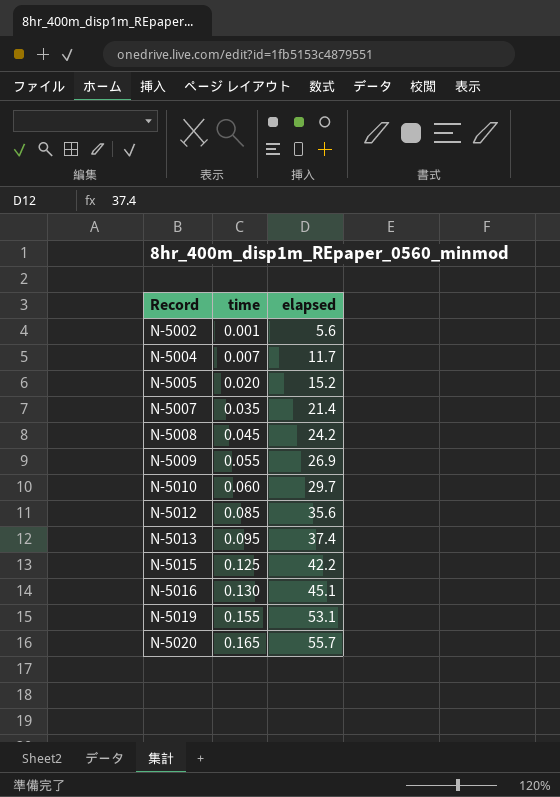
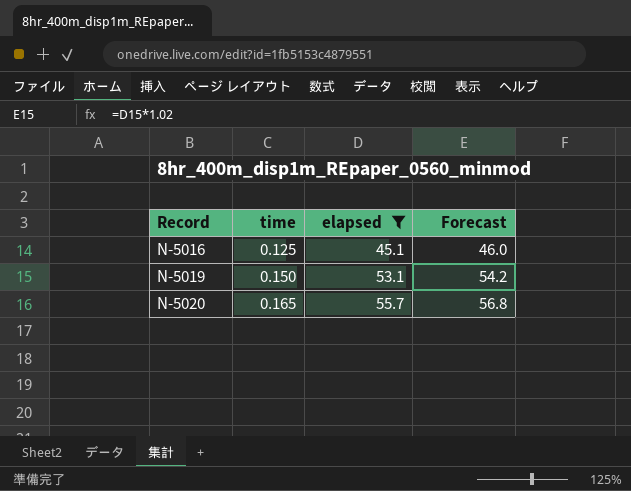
filter: none -> elapsed >= 45.1
column Forecast | formula: none -> [elapsed] * 1.02
N-5016 | time: 0.130 -> 0.125
N-5019 | time: 0.155 -> 0.150

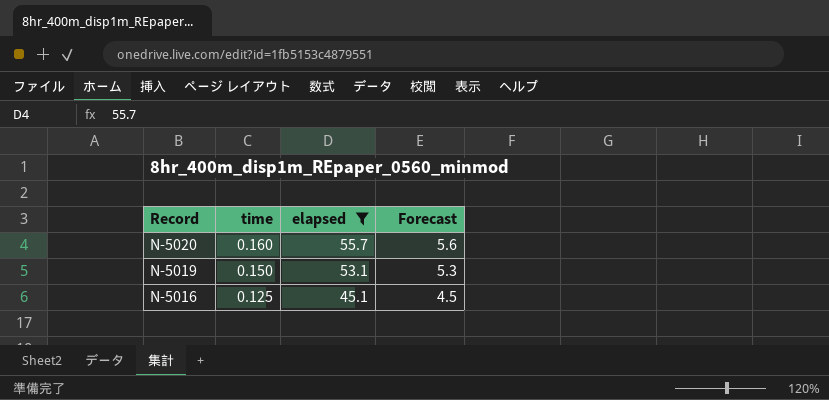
row order: Record ascending -> Record descending
column Forecast | formula: [elapsed] * 1.02 -> [elapsed] * 0.1
N-5020 | time: 0.165 -> 0.160

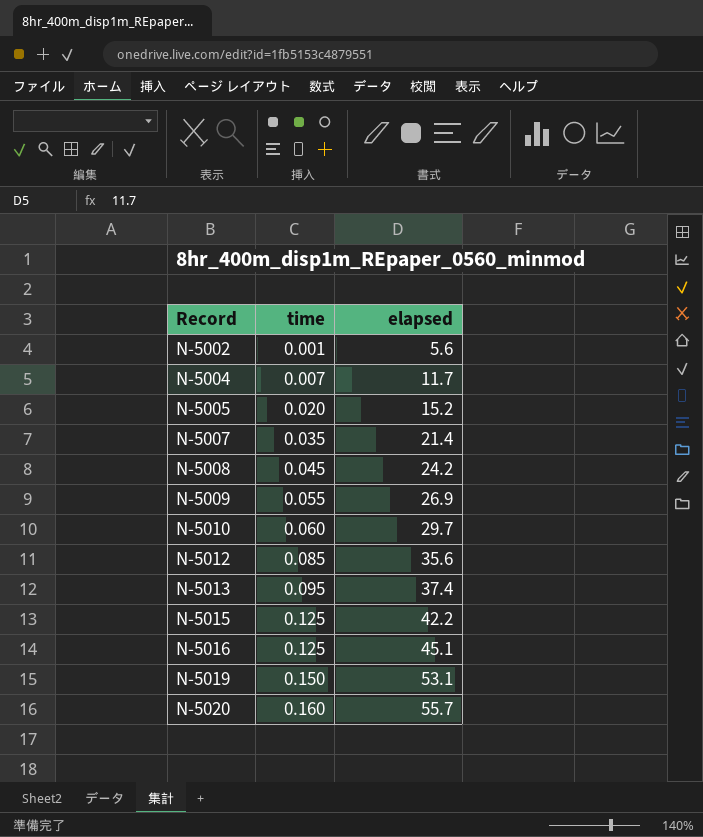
filter: elapsed >= 45.1 -> none
row order: Record descending -> Record ascending
column Forecast | formula: [elapsed] * 0.1 -> none

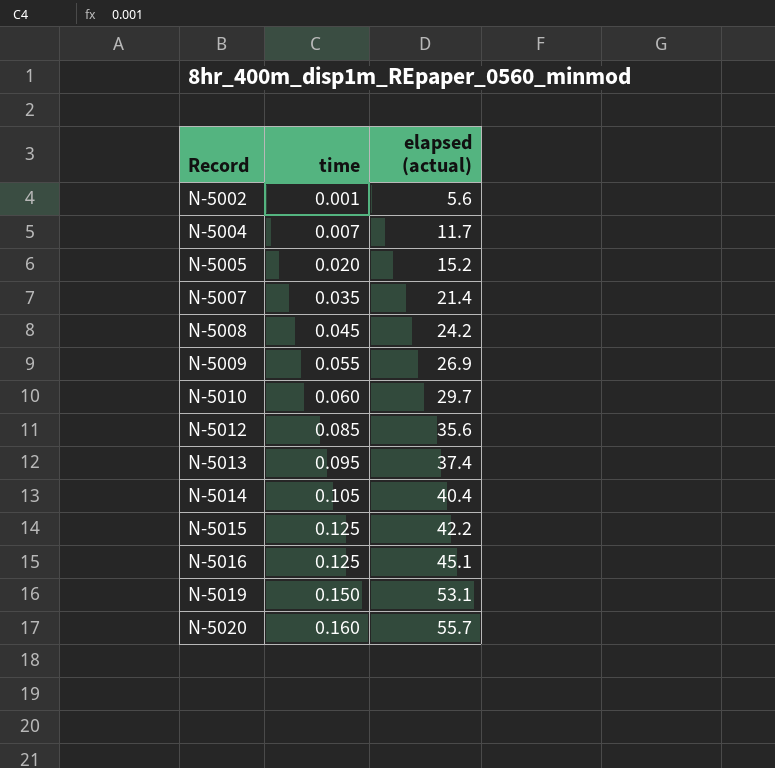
column name: elapsed -> elapsed (actual)
row N-5014: none -> 0.105 | 40.4

